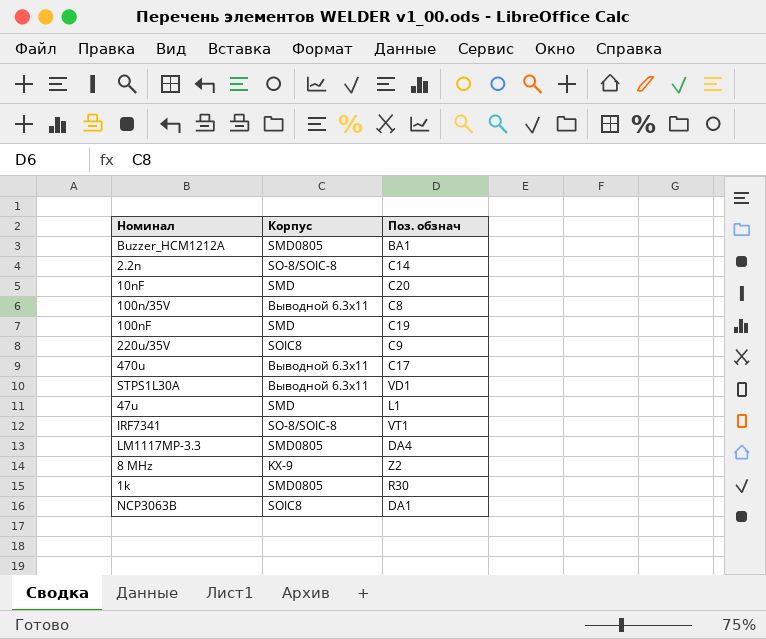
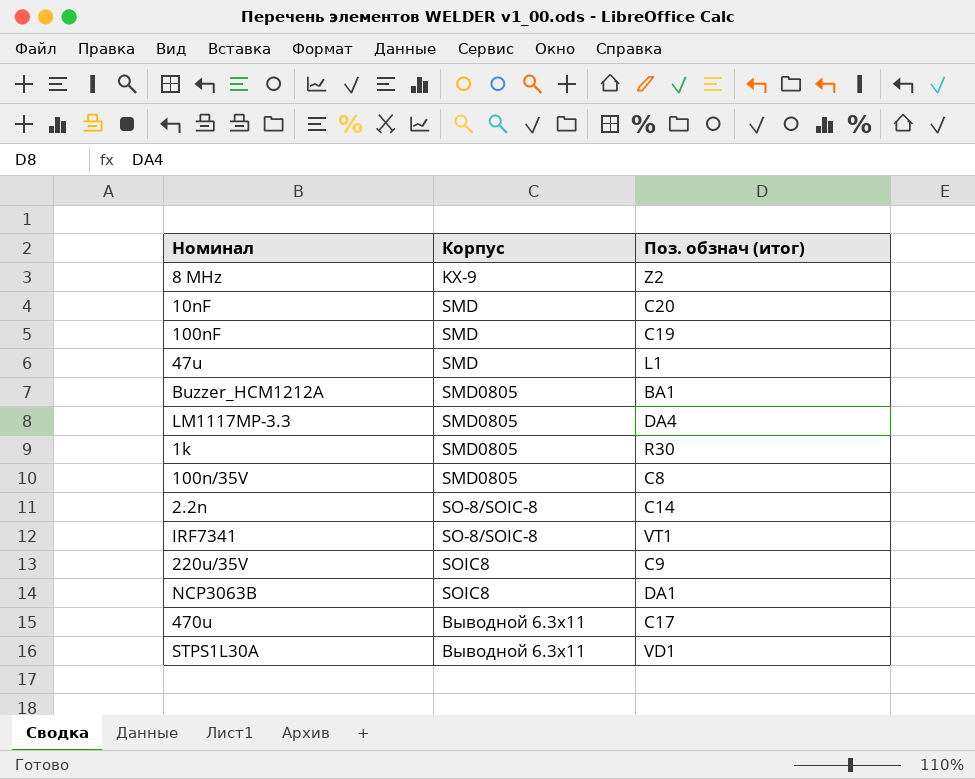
row order: none -> Корпус ascending
column name: Поз. обзнач -> Поз. обзнач (итог)
100n/35V | Корпус: Выводной 6.3x11 -> SMD0805

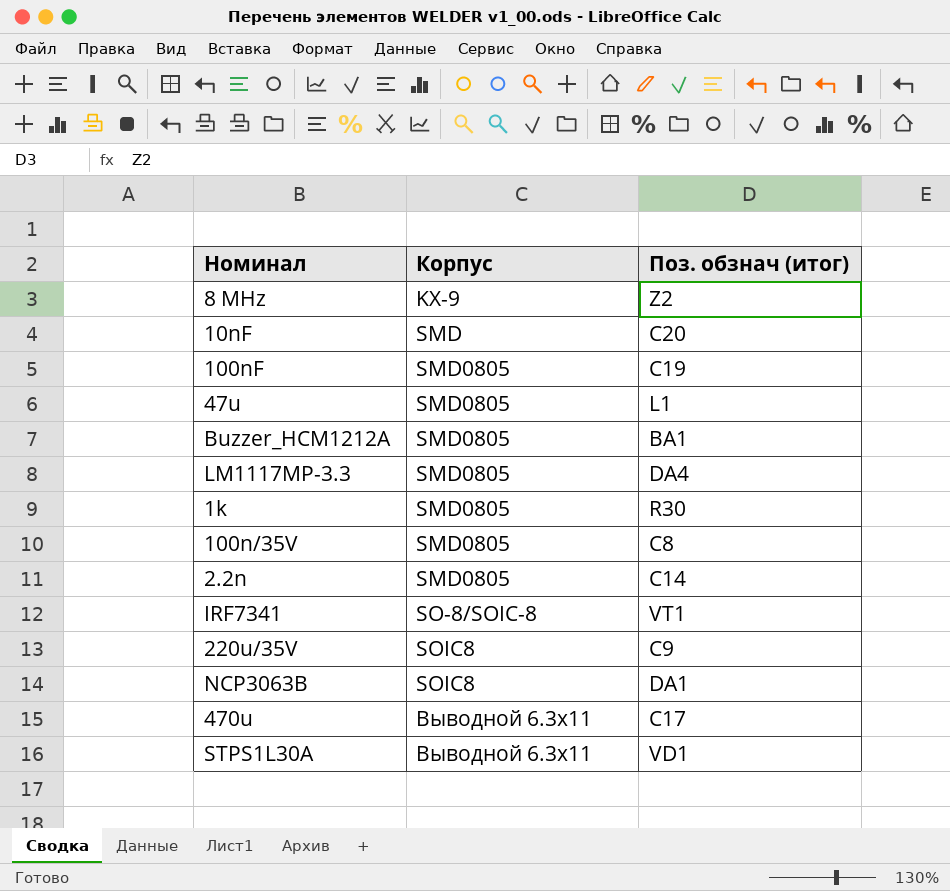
100nF | Корпус: SMD -> SMD0805
47u | Корпус: SMD -> SMD0805
2.2n | Корпус: SO-8/SOIC-8 -> SMD0805

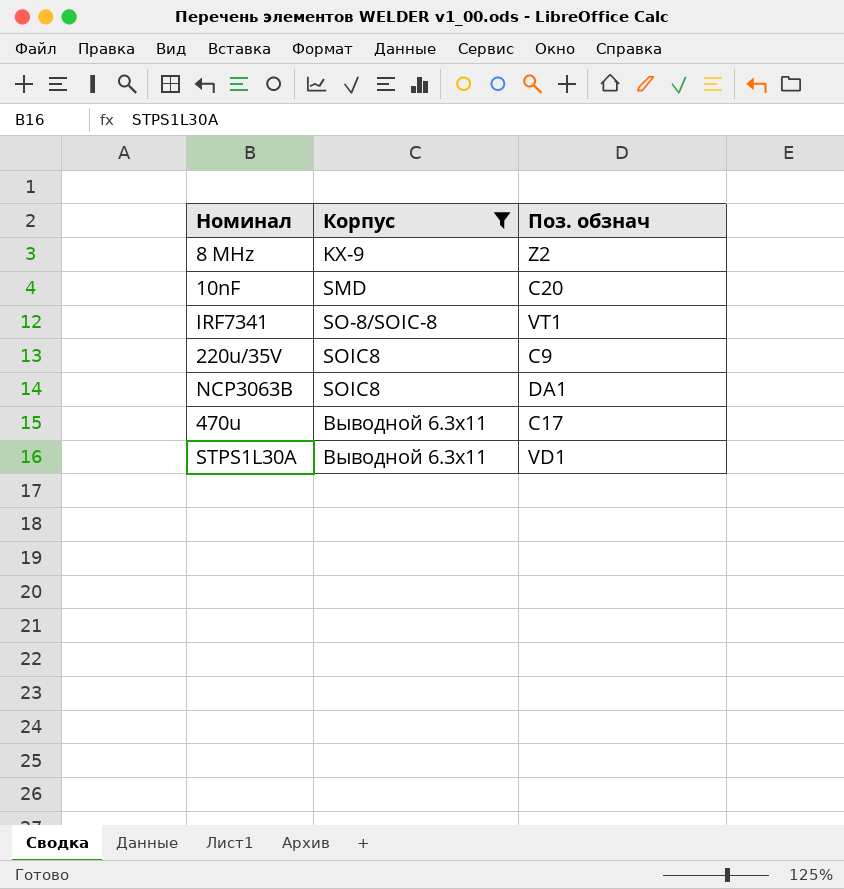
filter: none -> Корпус != SMD0805
column name: Поз. обзнач (итог) -> Поз. обзнач

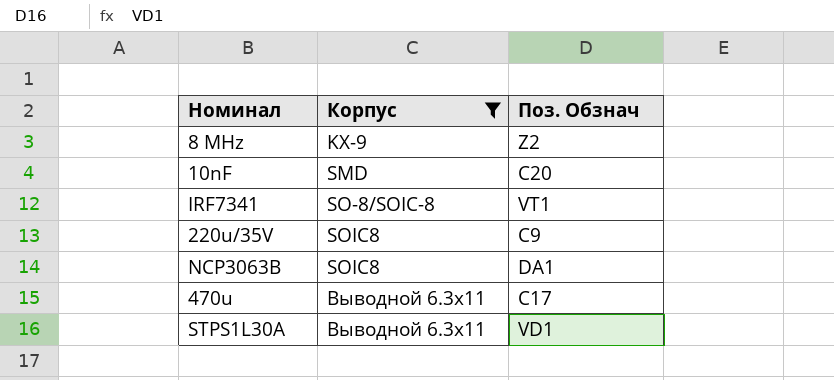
column name: Поз. обзнач -> Поз. Обзнач

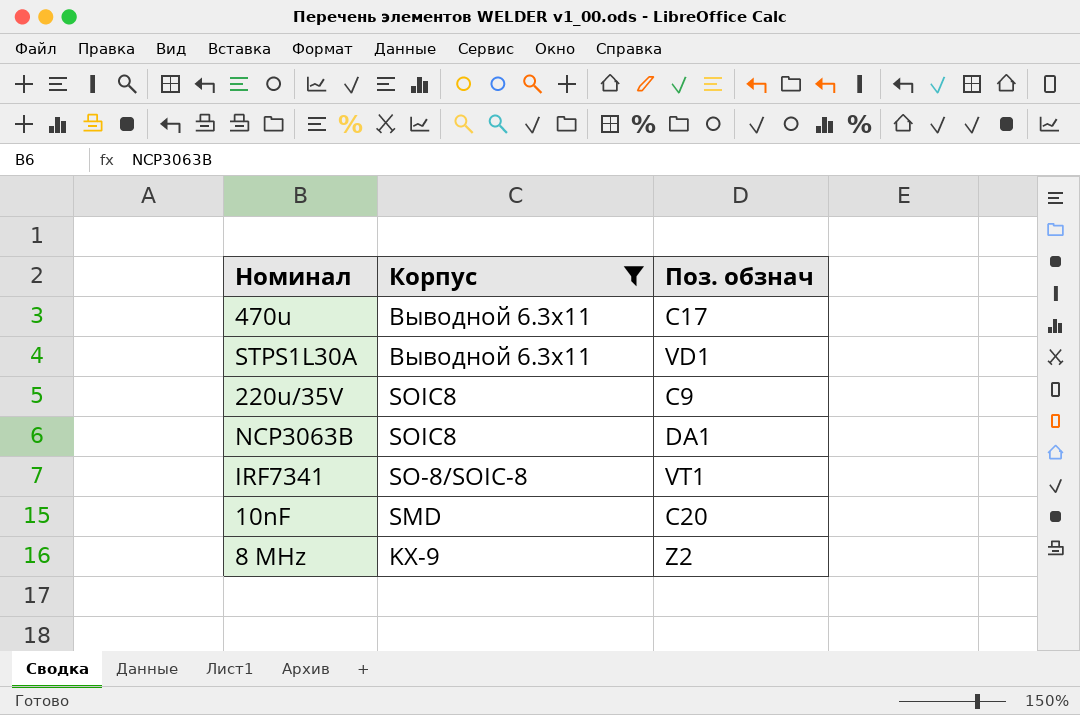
row order: Корпус ascending -> Корпус descending
column name: Поз. Обзнач -> Поз. обзнач

